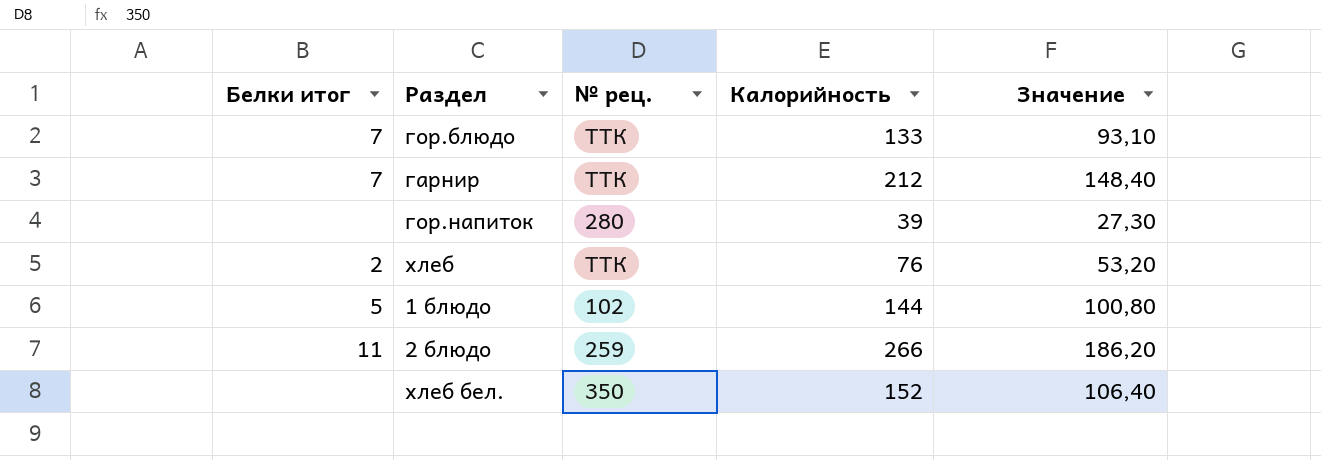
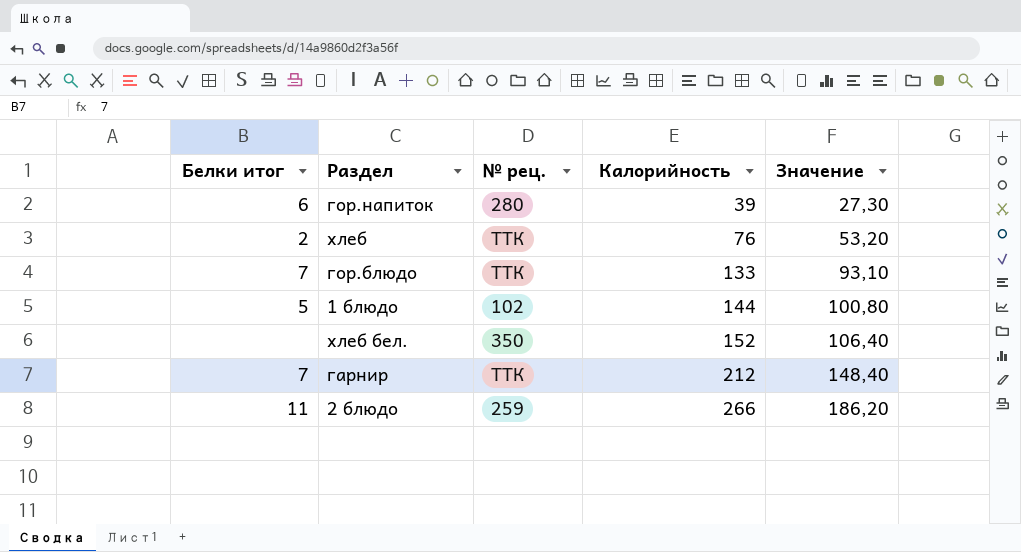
row order: none -> Калорийность ascending
гор.напиток | Белки итог: none -> 6

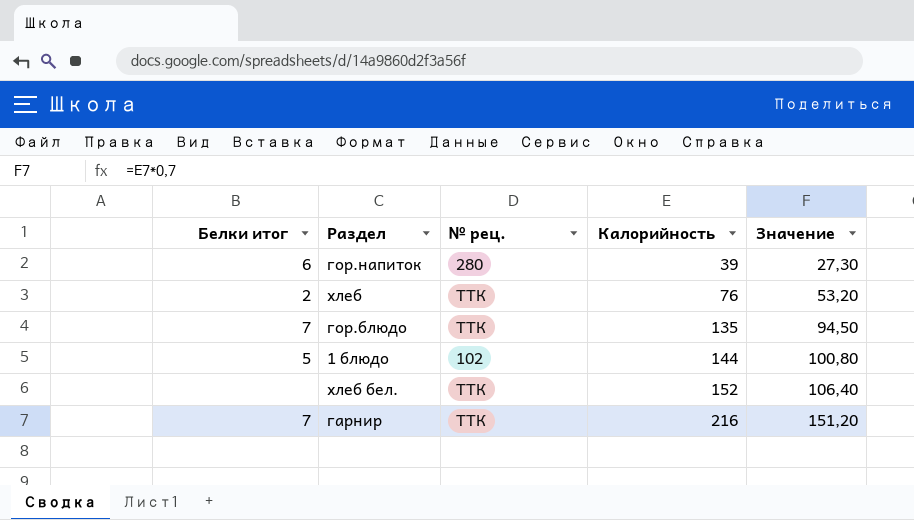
row 2 блюдо: 11 | 259 | 266 | 186,20 -> none
гор.блюдо | Калорийность: 133 -> 135
гор.блюдо | Значение: 93,10 -> 94,50
хлеб бел. | № рец.: 350 -> ТТК
гарнир | Калорийность: 212 -> 216
гарнир | Значение: 148,40 -> 151,20

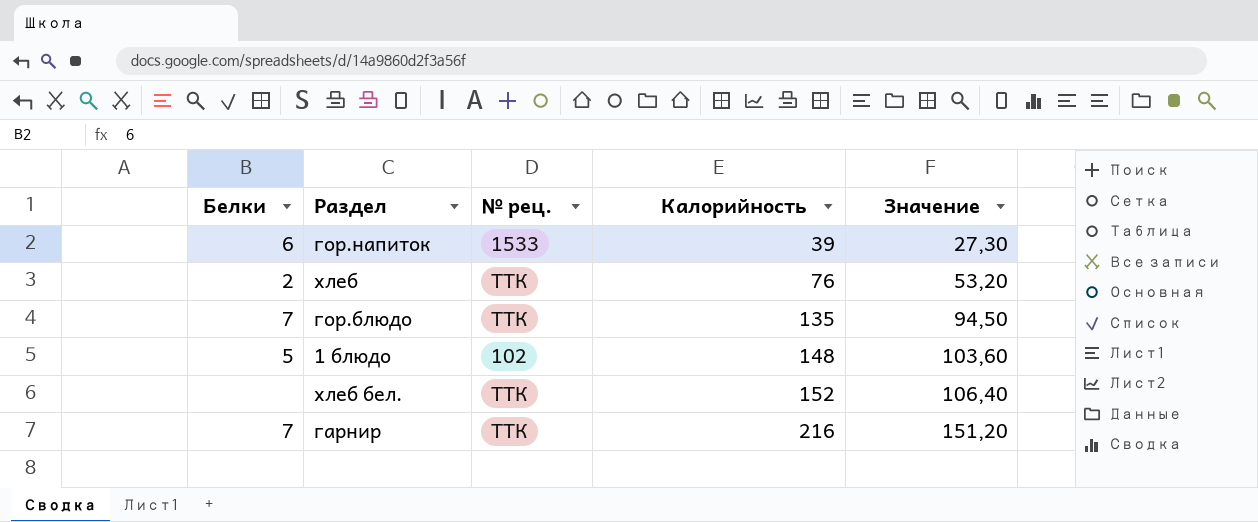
column name: Белки итог -> Белки
гор.напиток | № рец.: 280 -> 1533
1 блюдо | Калорийность: 144 -> 148
1 блюдо | Значение: 100,80 -> 103,60

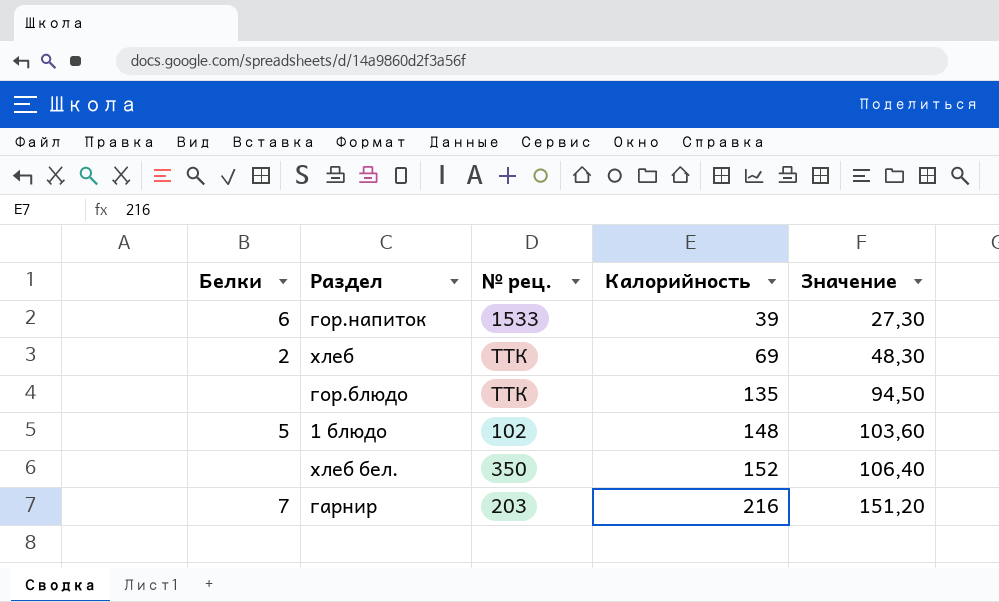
хлеб | Калорийность: 76 -> 69
хлеб | Значение: 53,20 -> 48,30
гор.блюдо | Белки: 7 -> none
хлеб бел. | № рец.: ТТК -> 350
гарнир | № рец.: ТТК -> 203

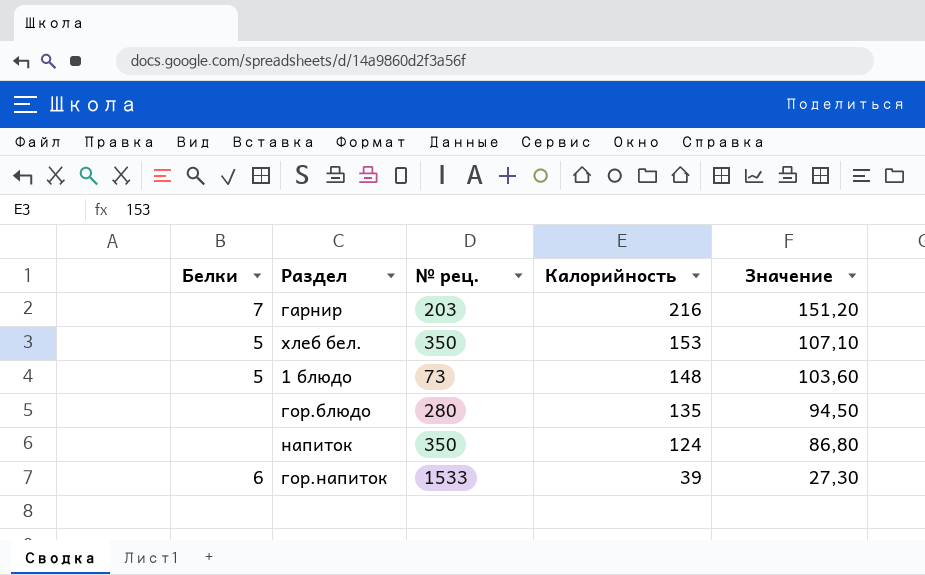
row order: Калорийность ascending -> Калорийность descending
row хлеб: 2 | ТТК | 69 | 48,30 -> none
хлеб бел. | Белки: none -> 5
хлеб бел. | Калорийность: 152 -> 153
хлеб бел. | Значение: 106,40 -> 107,10
1 блюдо | № рец.: 102 -> 73
гор.блюдо | № рец.: ТТК -> 280
row напиток: none -> none | 350 | 124 | 86,80

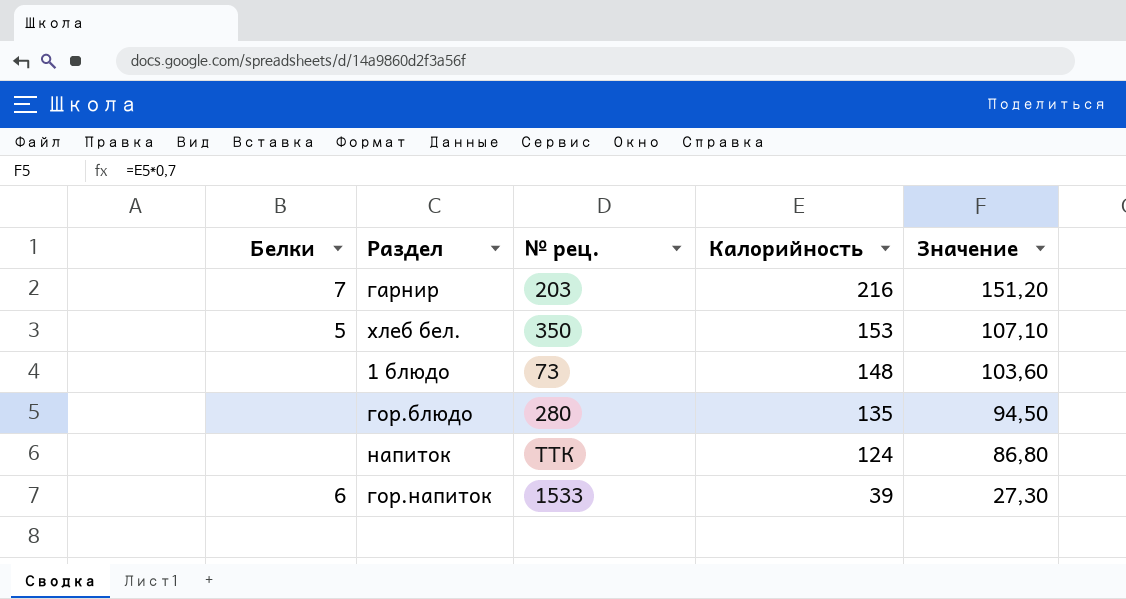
1 блюдо | Белки: 5 -> none
напиток | № рец.: 350 -> ТТК

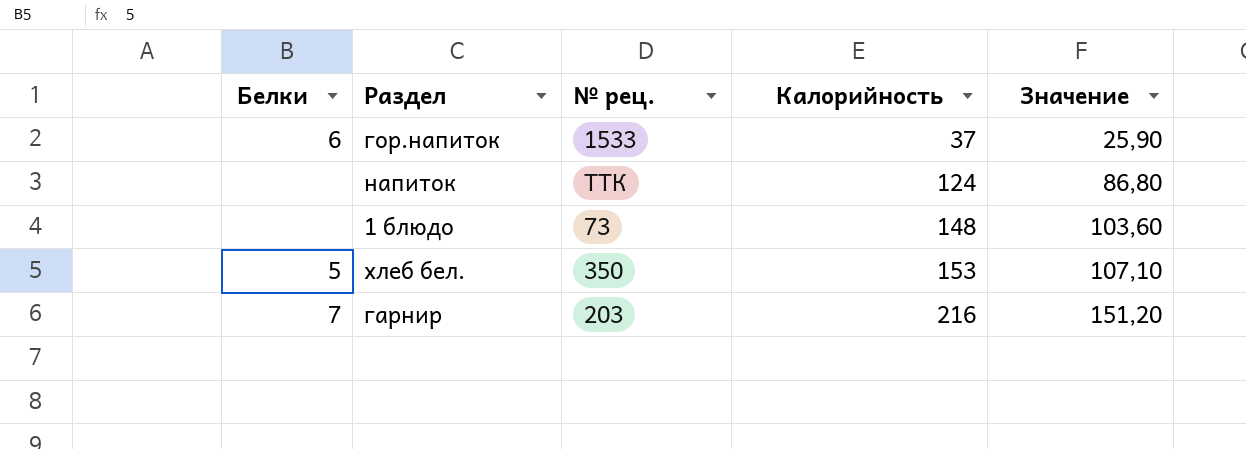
row order: Калорийность descending -> Калорийность ascending
row гор.блюдо: none | 280 | 135 | 94,50 -> none
гор.напиток | Калорийность: 39 -> 37
гор.напиток | Значение: 27,30 -> 25,90

